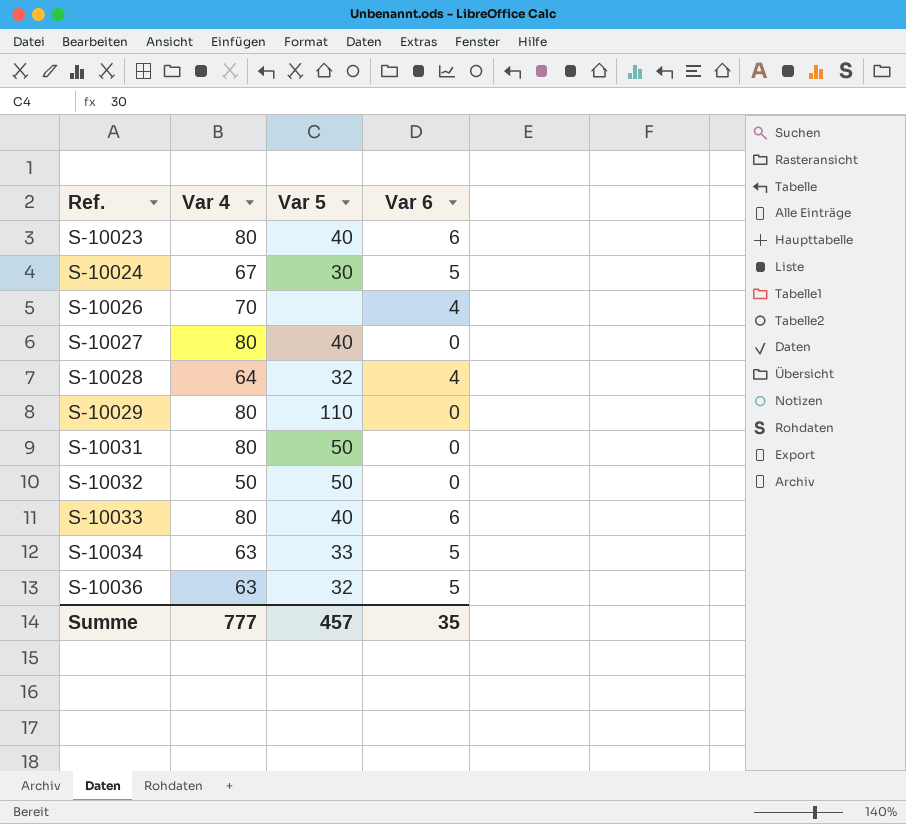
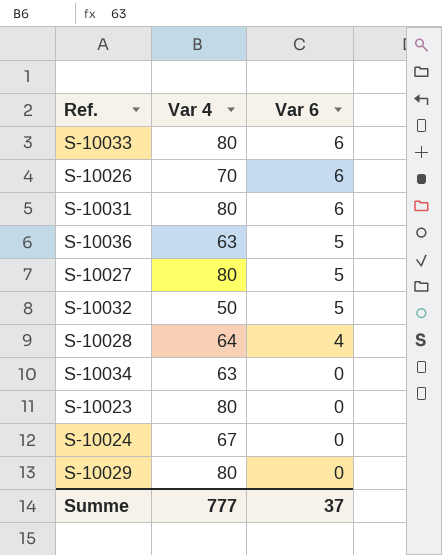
row order: Ref. ascending -> Var 6 descending
column Var 5 | position: 3 -> none
S-10026 | Var 6: 4 -> 6
S-10031 | Var 6: 0 -> 6
S-10027 | Var 6: 0 -> 5
S-10032 | Var 6: 0 -> 5
S-10034 | Var 6: 5 -> 0
S-10023 | Var 6: 6 -> 0
S-10024 | Var 6: 5 -> 0
Summe | Var 6: 35 -> 37

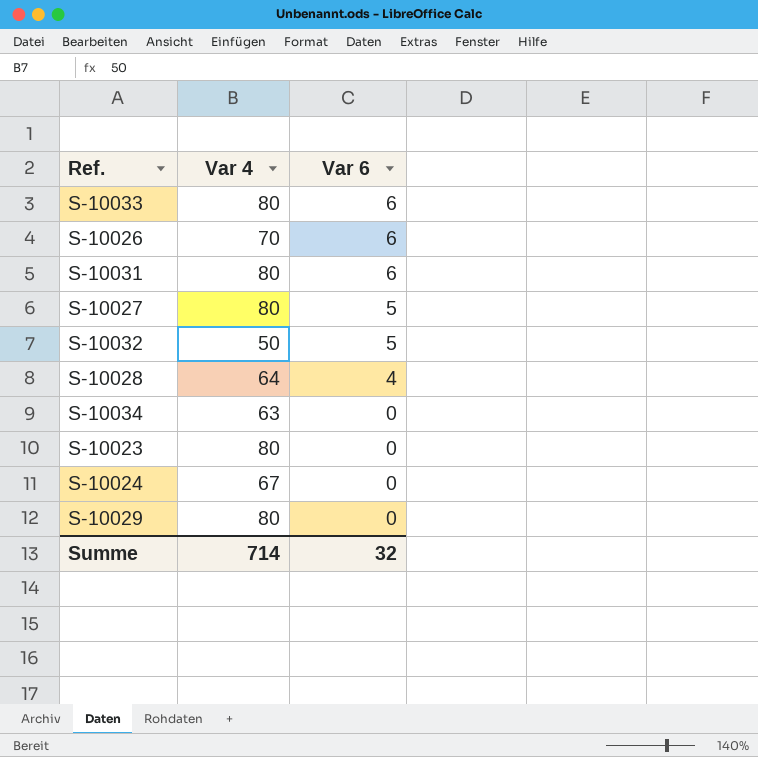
row S-10036: 63 | 5 -> none
Summe | Var 4: 777 -> 714
Summe | Var 6: 37 -> 32

